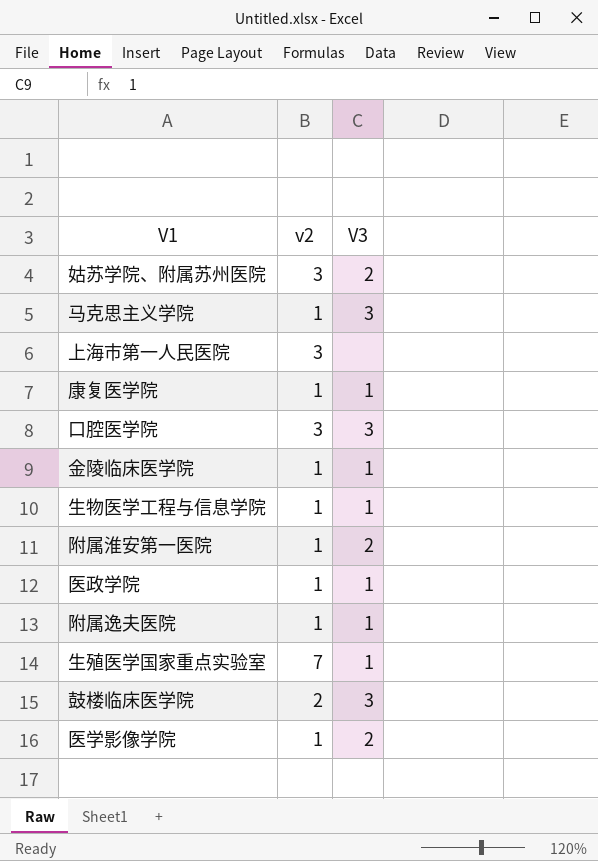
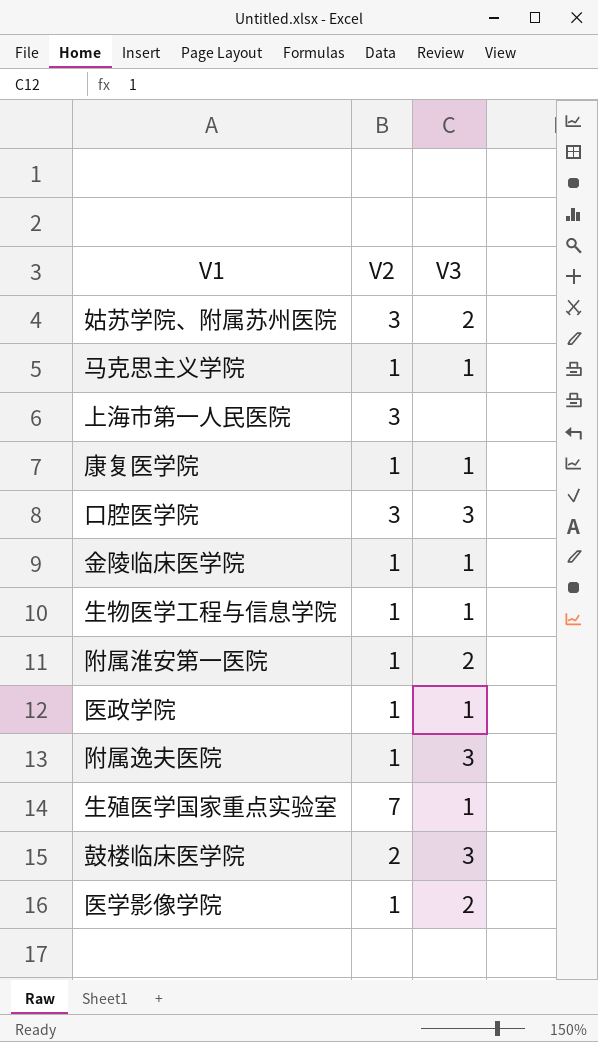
column name: v2 -> V2
马克思主义学院 | V3: 3 -> 1
附属逸夫医院 | V3: 1 -> 3

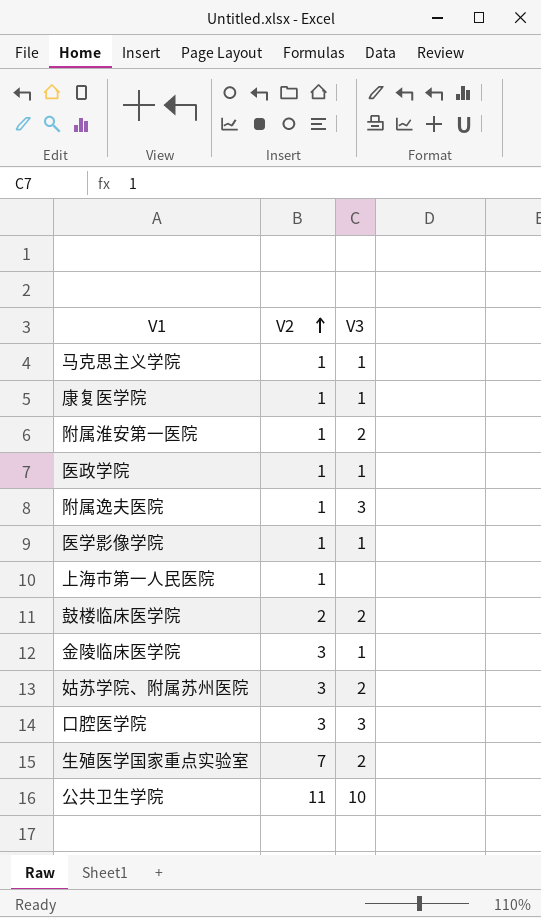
row order: none -> V2 ascending
row 生物医学工程与信息学院: 1 | 1 -> none
医学影像学院 | V3: 2 -> 1
上海市第一人民医院 | V2: 3 -> 1
鼓楼临床医学院 | V3: 3 -> 2
金陵临床医学院 | V2: 1 -> 3
生殖医学国家重点实验室 | V3: 1 -> 2
row 公共卫生学院: none -> 11 | 10

